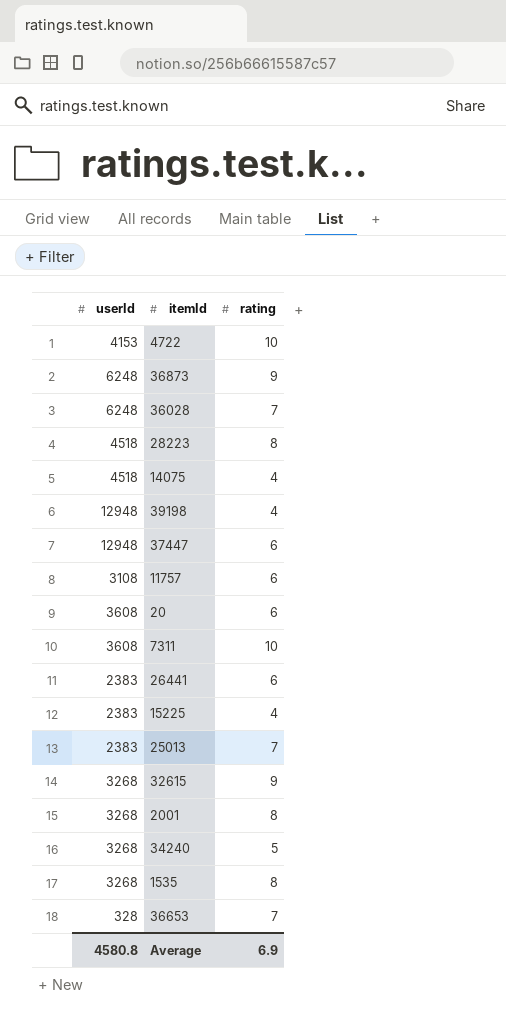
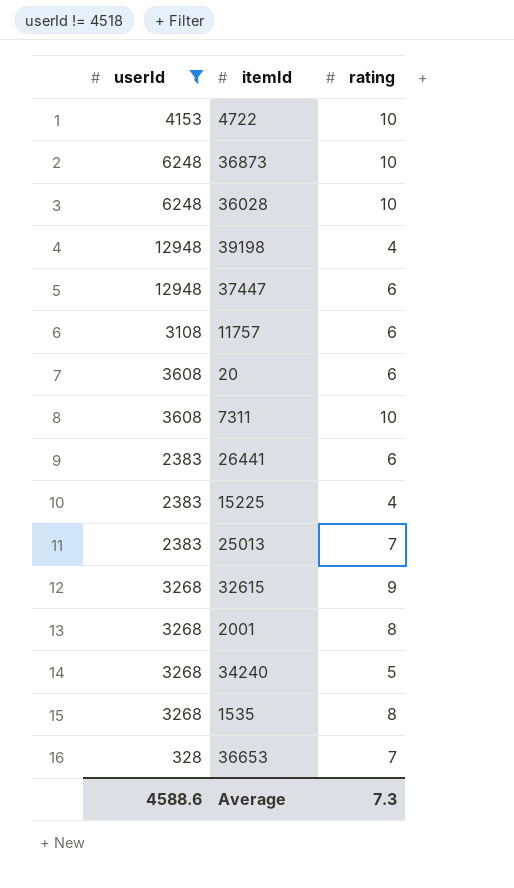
filter: none -> userId != 4518
36873 | rating: 9 -> 10
36028 | rating: 7 -> 10
Average | userId: 4580.8 -> 4588.6
Average | rating: 6.9 -> 7.3

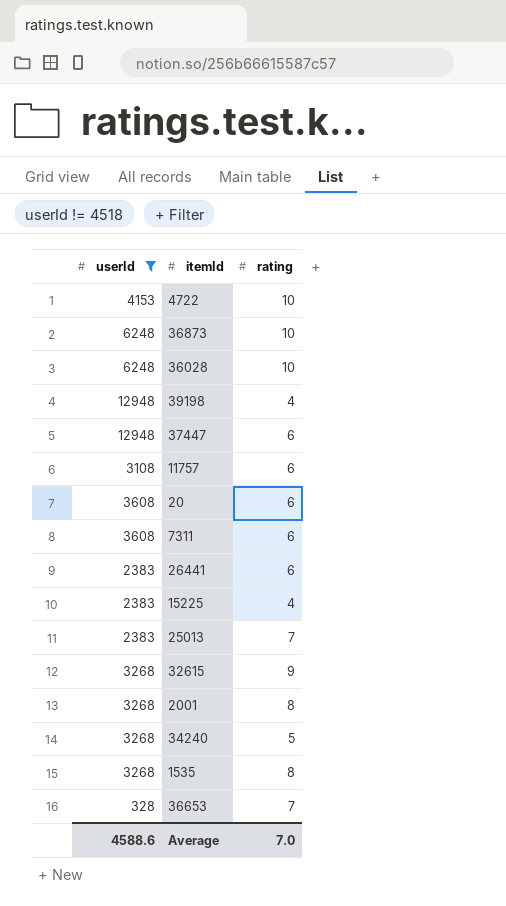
7311 | rating: 10 -> 6
Average | rating: 7.3 -> 7.0

